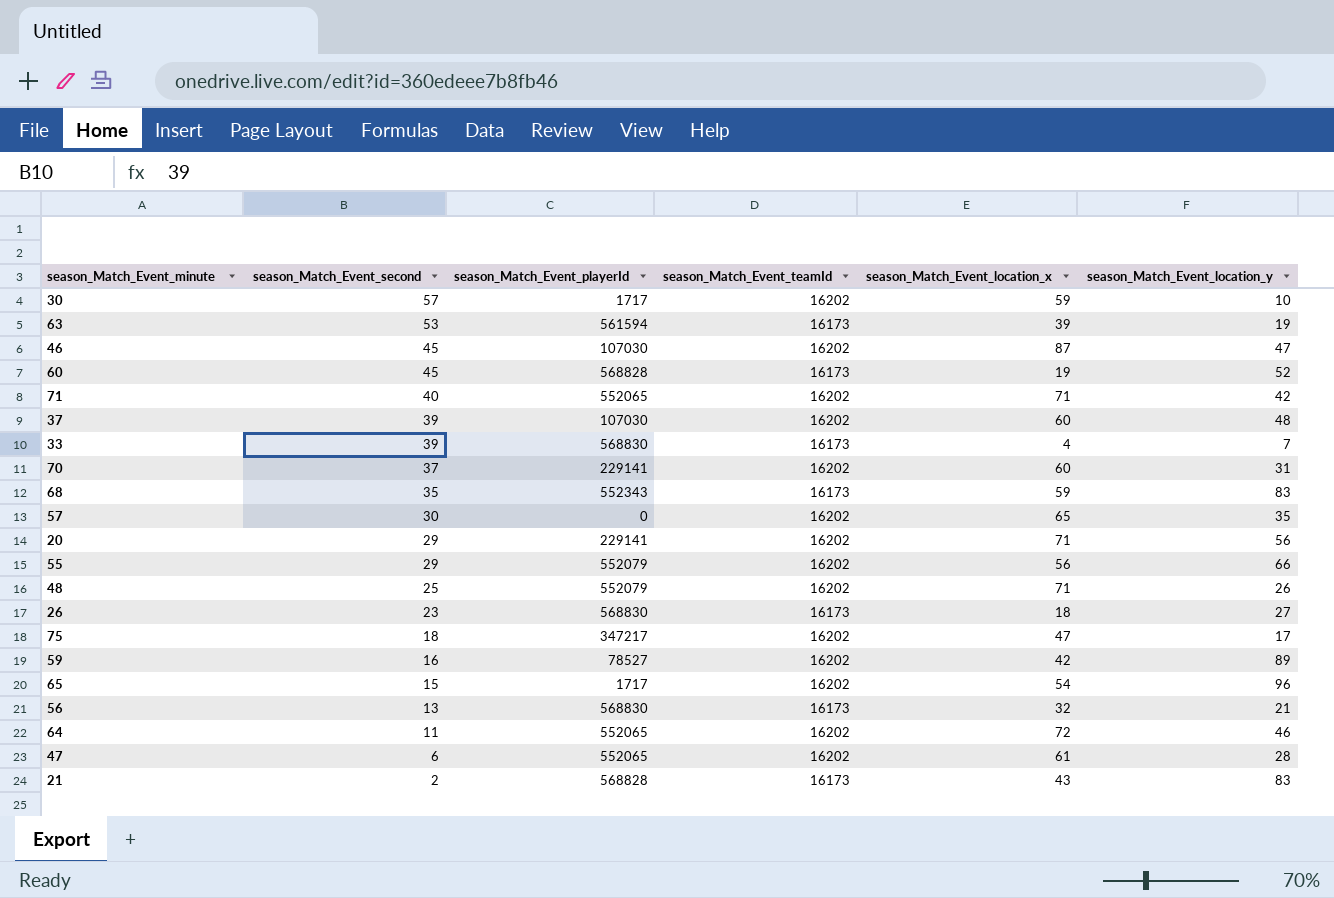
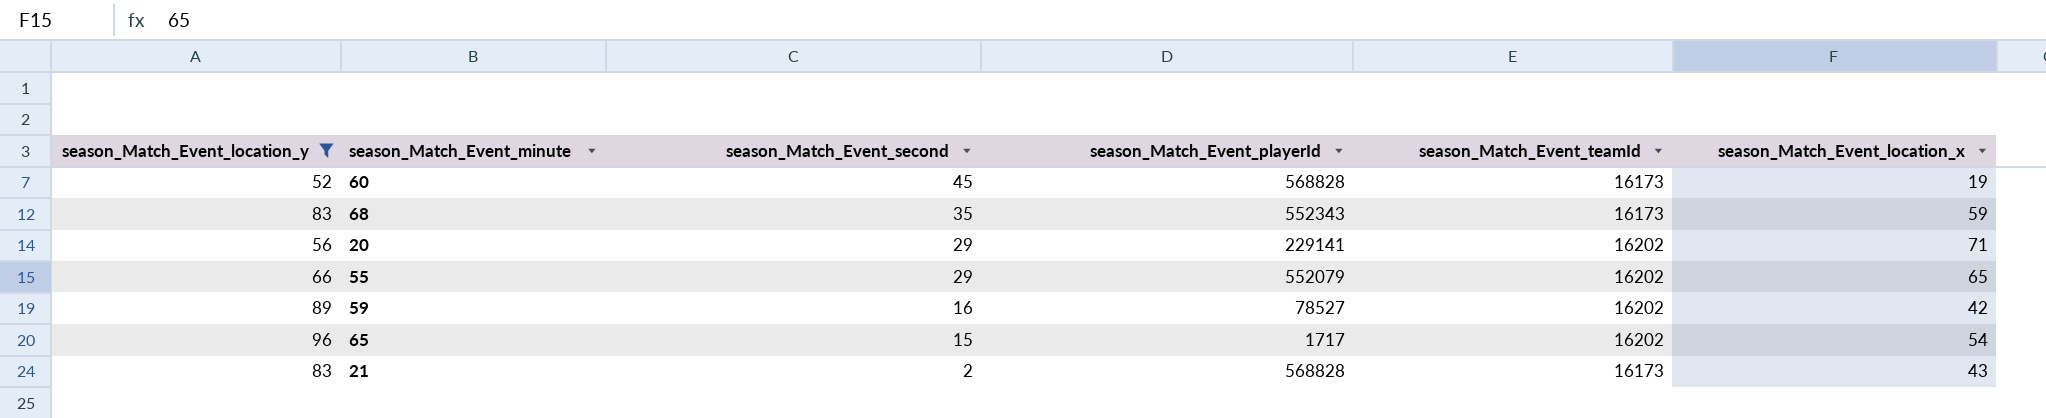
filter: none -> season_Match_Event_location_y >= 52
column season_Match_Event_location_y | position: 6 -> 1
55 | season_Match_Event_location_x: 56 -> 65

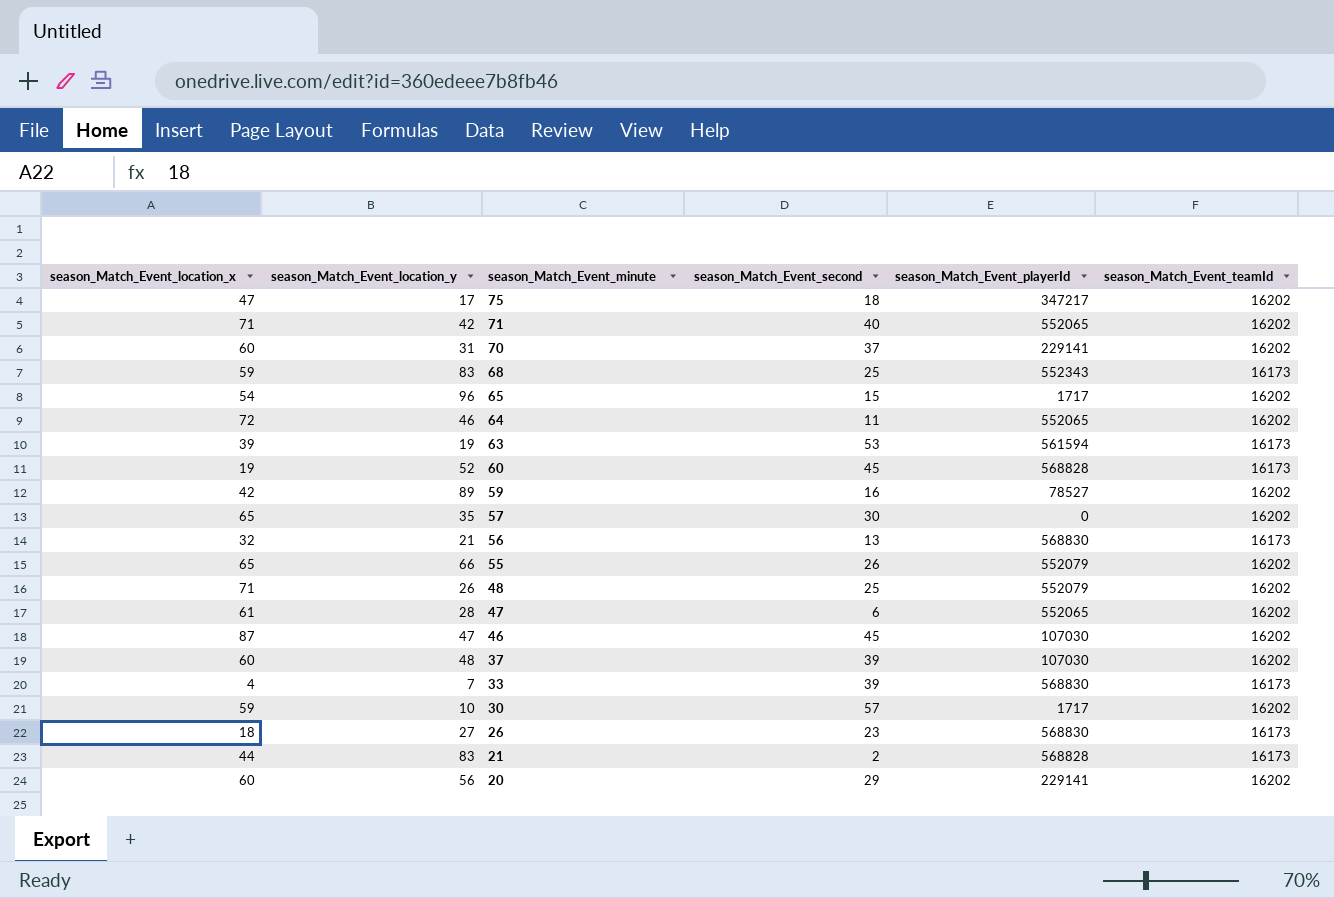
filter: season_Match_Event_location_y >= 52 -> none
row order: season_Match_Event_second descending -> season_Match_Event_minute descending
column season_Match_Event_location_x | position: 6 -> 1
68 | season_Match_Event_second: 35 -> 25
55 | season_Match_Event_second: 29 -> 26
21 | season_Match_Event_location_x: 43 -> 44
20 | season_Match_Event_location_x: 71 -> 60

